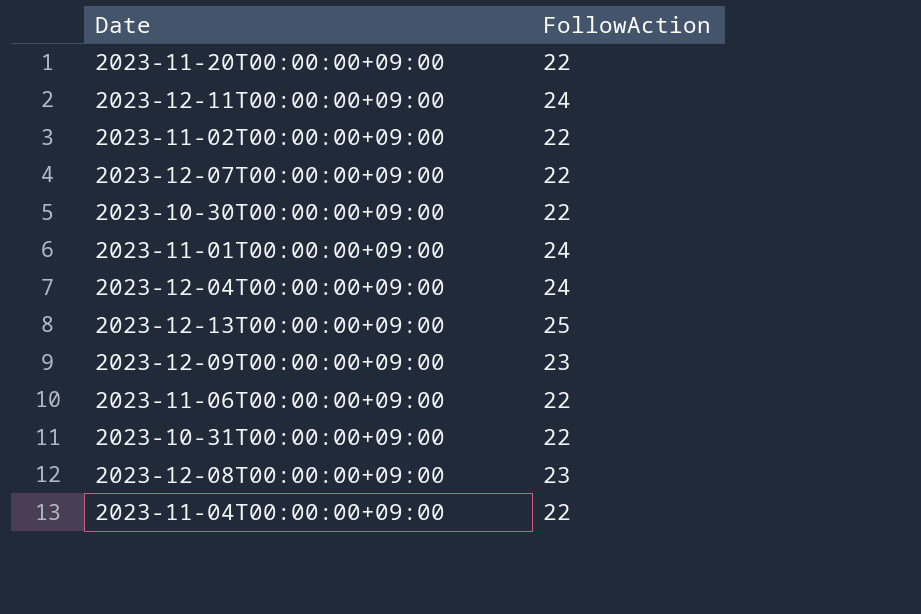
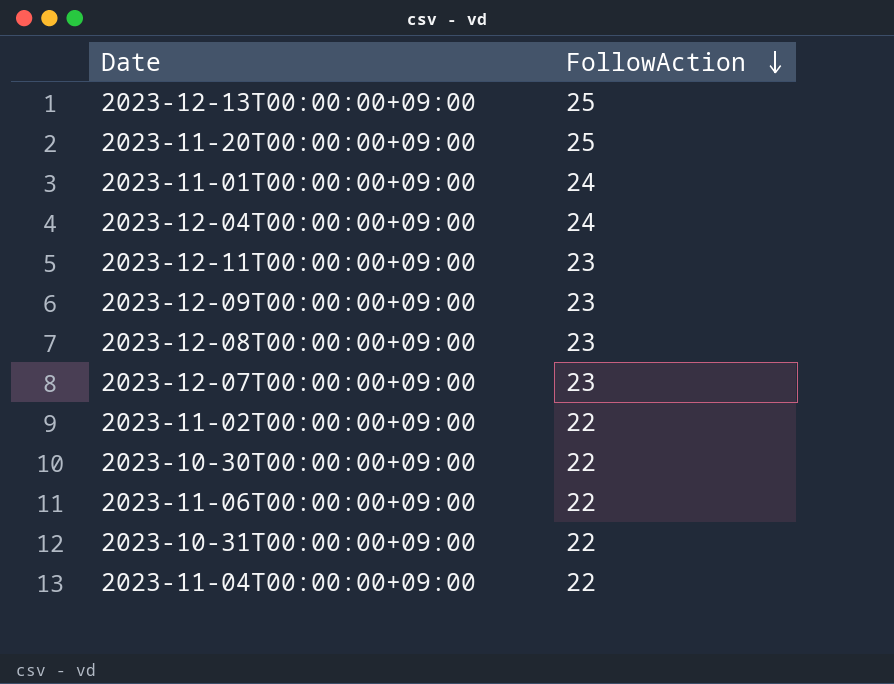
row order: none -> FollowAction descending
2023-11-20T00:00:00+09:00 | FollowAction: 22 -> 25
2023-12-11T00:00:00+09:00 | FollowAction: 24 -> 23
2023-12-07T00:00:00+09:00 | FollowAction: 22 -> 23

